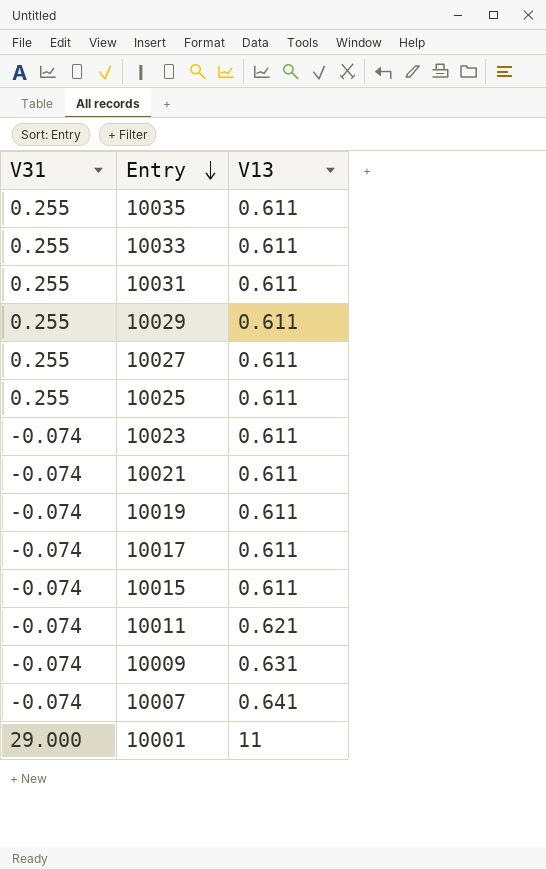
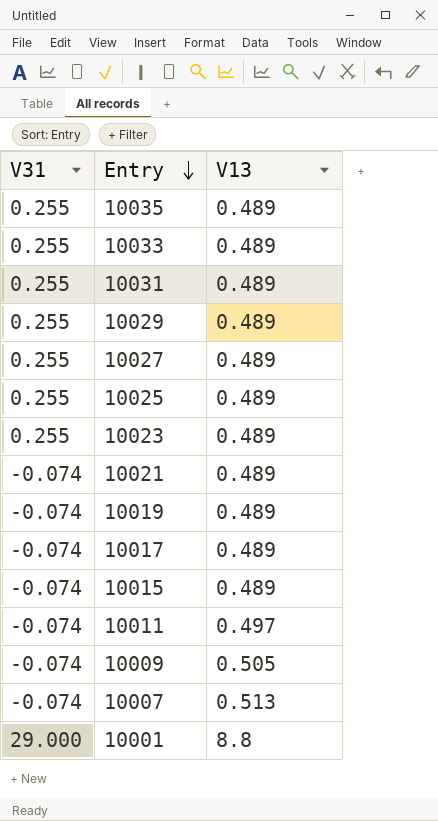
10035 | V13: 0.611 -> 0.489
10033 | V13: 0.611 -> 0.489
10031 | V13: 0.611 -> 0.489
10029 | V13: 0.611 -> 0.489
10027 | V13: 0.611 -> 0.489
10025 | V13: 0.611 -> 0.489
10023 | V31: -0.074 -> 0.255
10023 | V13: 0.611 -> 0.489
10021 | V13: 0.611 -> 0.489
10019 | V13: 0.611 -> 0.489
10017 | V13: 0.611 -> 0.489
10015 | V13: 0.611 -> 0.489
10011 | V13: 0.621 -> 0.497
10009 | V13: 0.631 -> 0.505
10007 | V13: 0.641 -> 0.513
10001 | V13: 11 -> 8.8

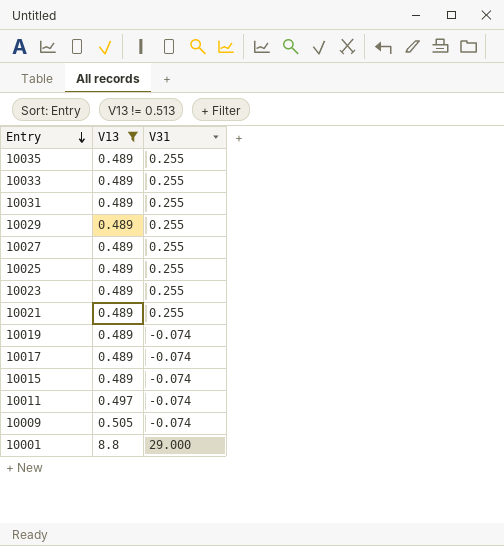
filter: none -> V13 != 0.513
column V31 | position: 1 -> 3
10021 | V31: -0.074 -> 0.255

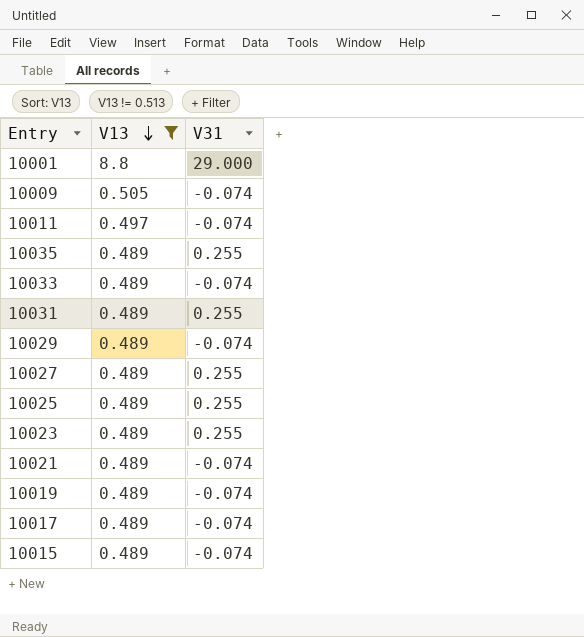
row order: Entry descending -> V13 descending
10033 | V31: 0.255 -> -0.074
10029 | V31: 0.255 -> -0.074
10021 | V31: 0.255 -> -0.074

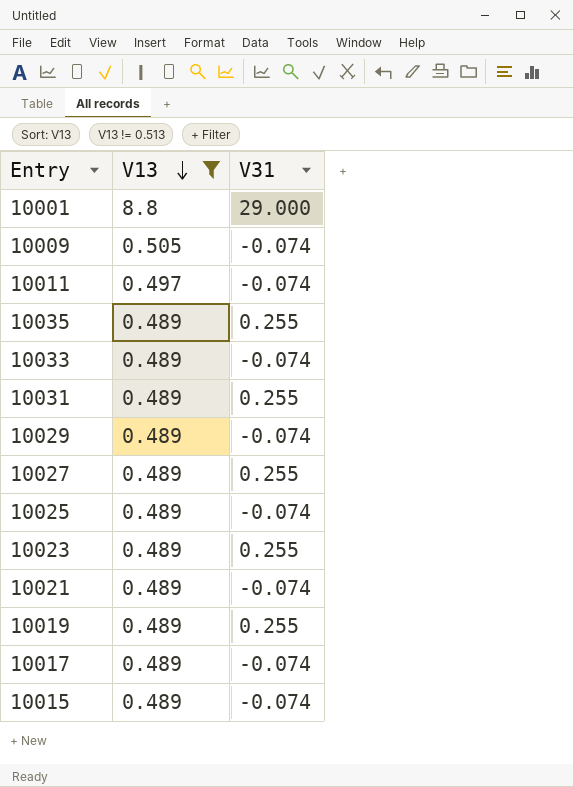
10025 | V31: 0.255 -> -0.074
10019 | V31: -0.074 -> 0.255

